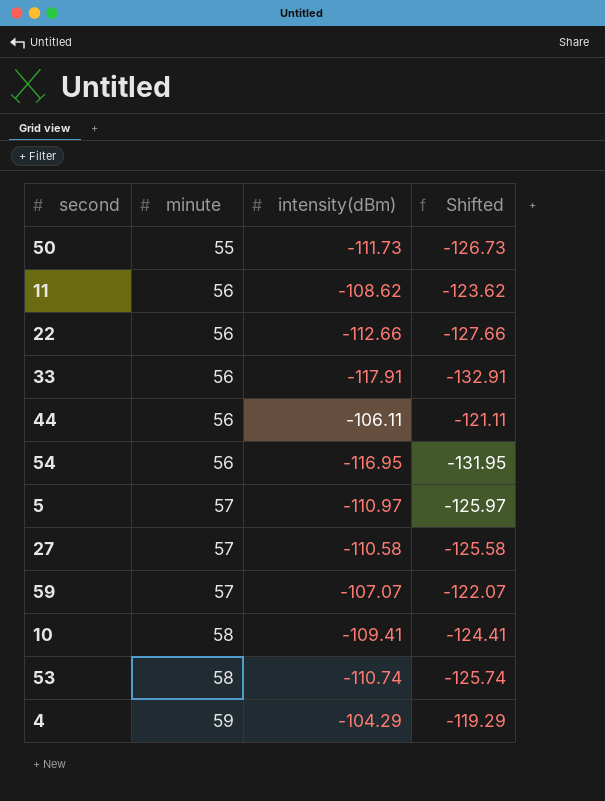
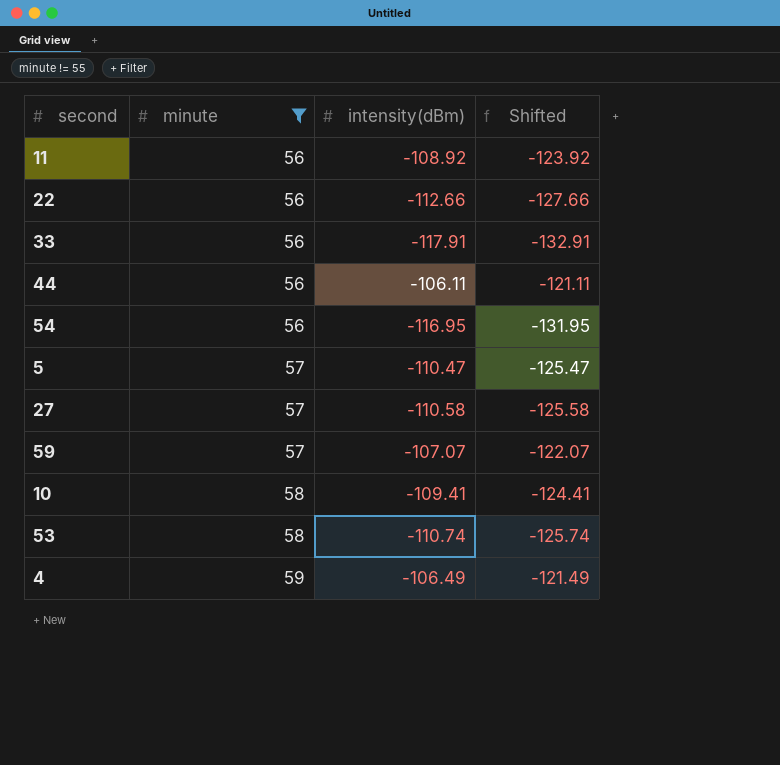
filter: none -> minute != 55
11 | intensity(dBm): -108.62 -> -108.92
11 | Shifted: -123.62 -> -123.92
5 | intensity(dBm): -110.97 -> -110.47
5 | Shifted: -125.97 -> -125.47
4 | intensity(dBm): -104.29 -> -106.49
4 | Shifted: -119.29 -> -121.49

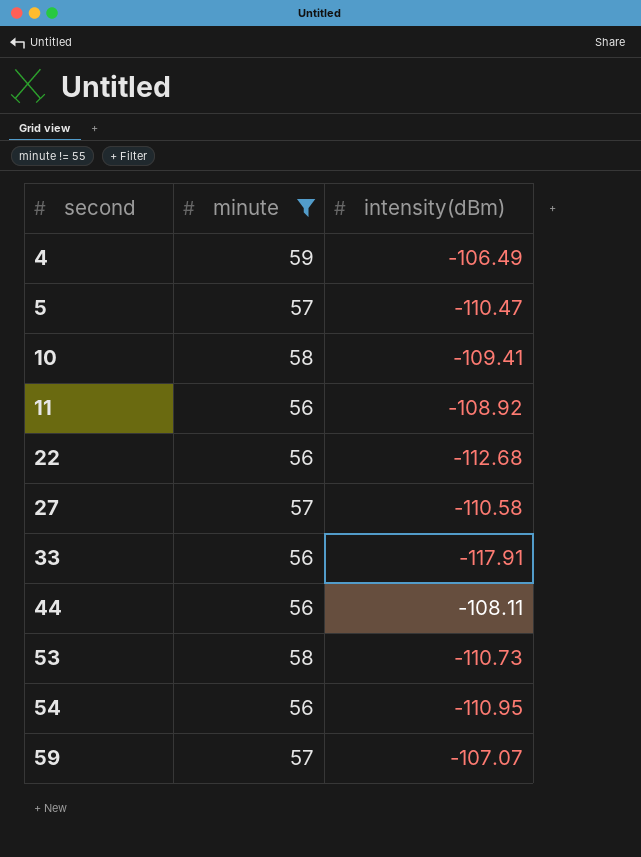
row order: minute ascending -> second ascending
column Shifted | formula: [intensity(dBm)] - 15 -> none
22 | intensity(dBm): -112.66 -> -112.68
44 | intensity(dBm): -106.11 -> -108.11
53 | intensity(dBm): -110.74 -> -110.73
54 | intensity(dBm): -116.95 -> -110.95

